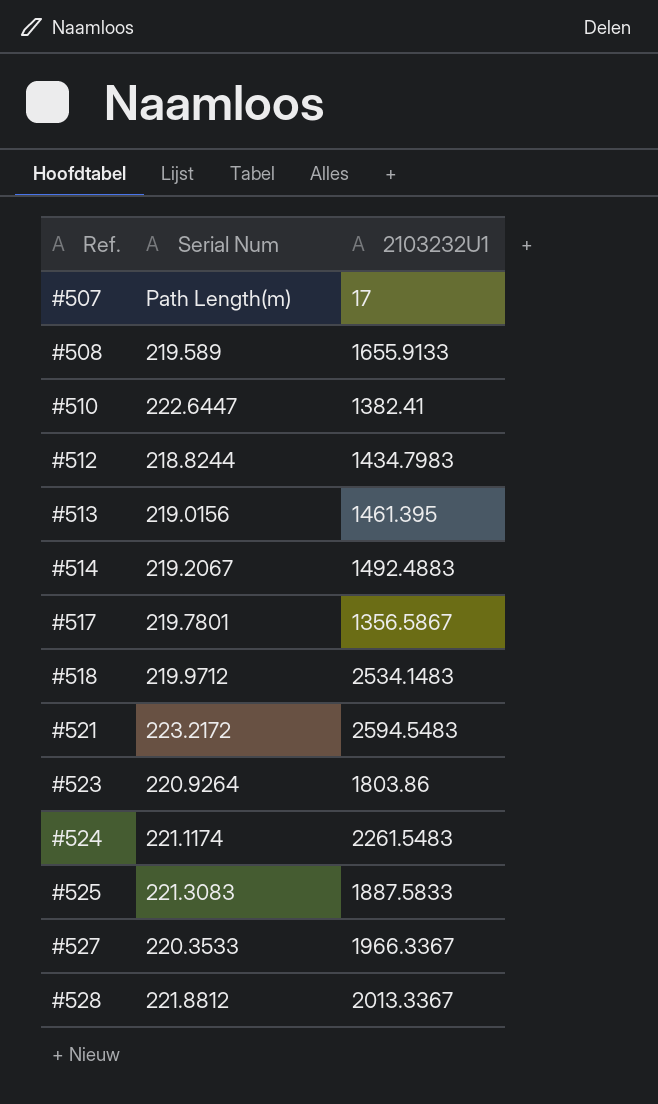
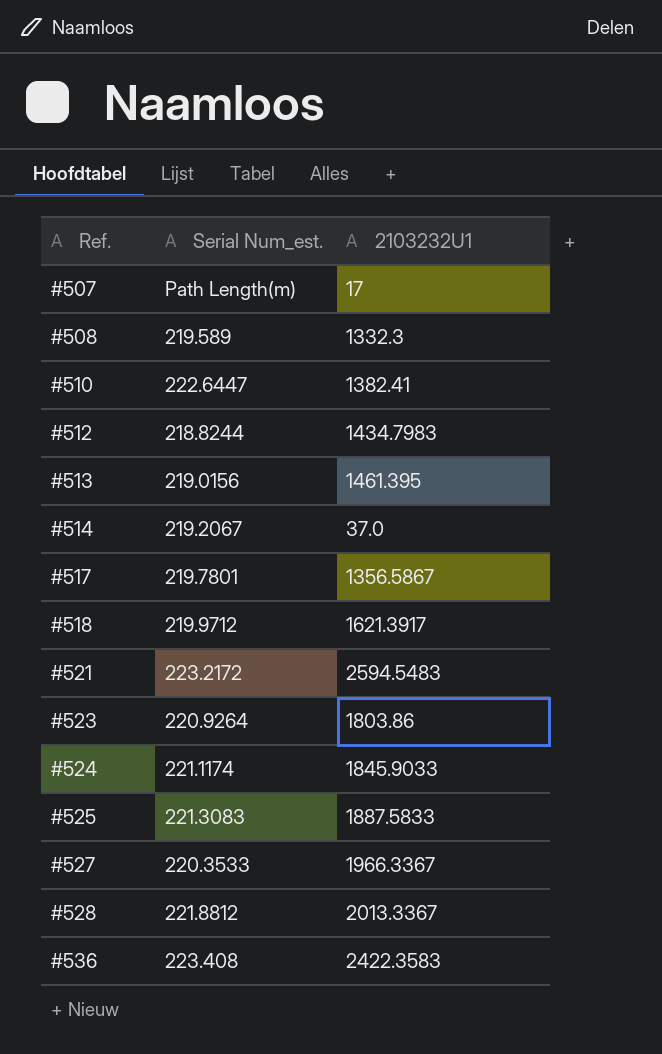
column name: Serial Num -> Serial Num_est.
#508 | 2103232U1: 1655.9133 -> 1332.3
#514 | 2103232U1: 1492.4883 -> 37.0
#518 | 2103232U1: 2534.1483 -> 1621.3917
#524 | 2103232U1: 2261.5483 -> 1845.9033
row #536: none -> 223.408 | 2422.3583

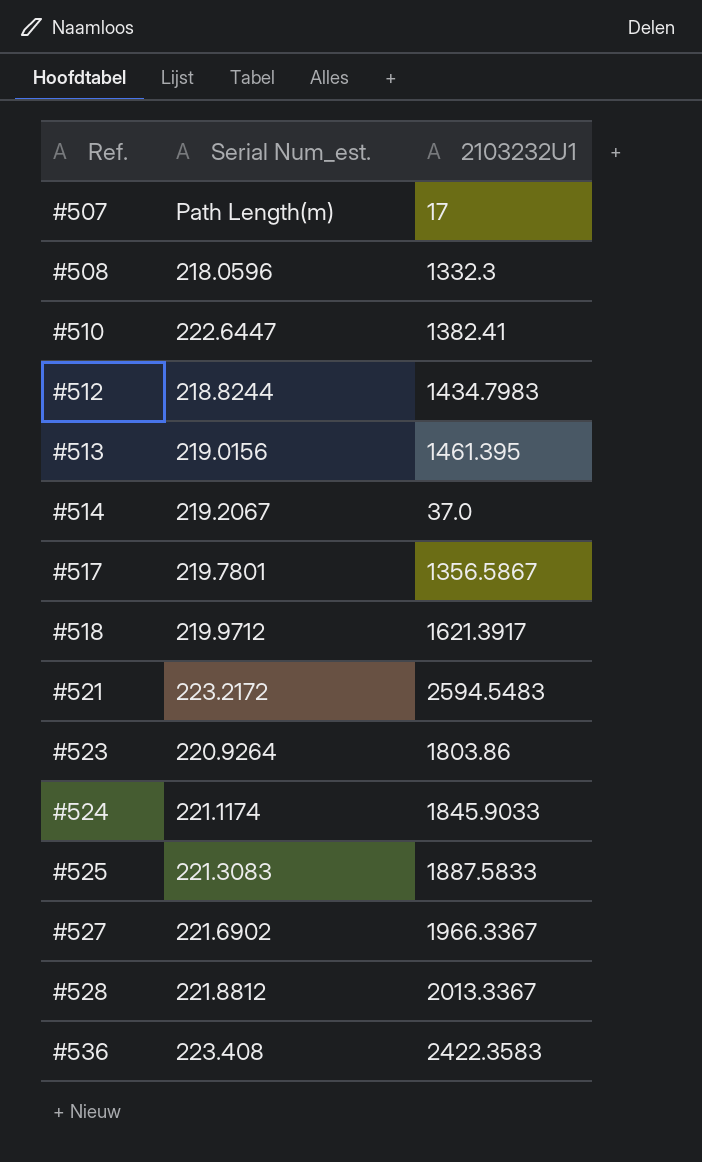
#508 | Serial Num_est.: 219.589 -> 218.0596
#527 | Serial Num_est.: 220.3533 -> 221.6902

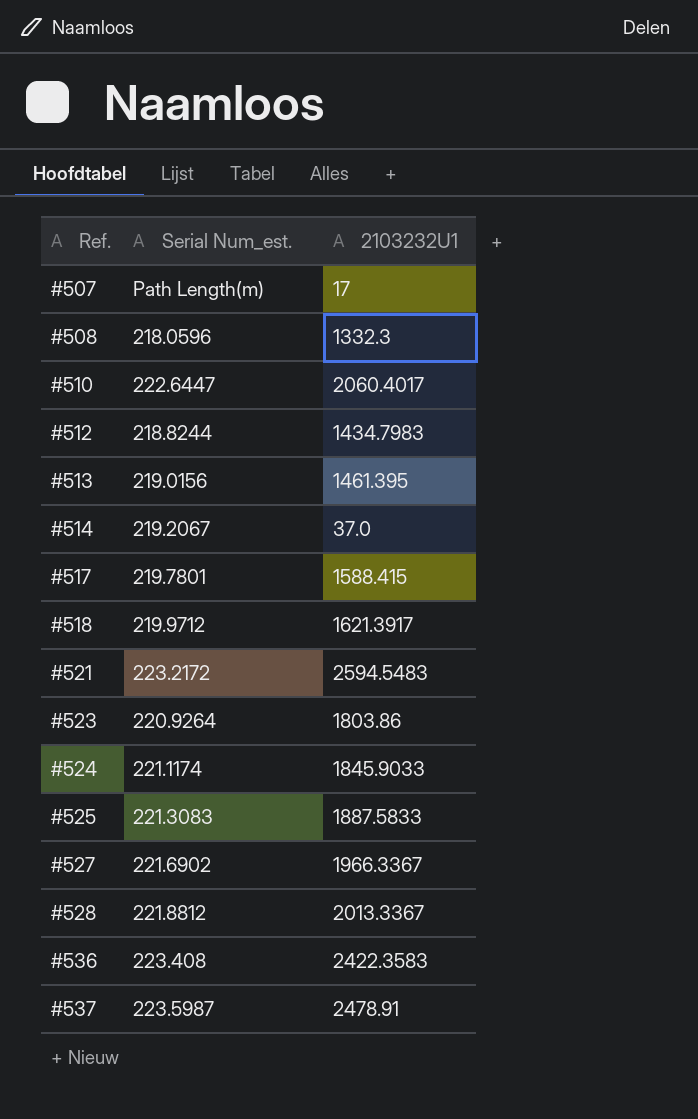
#510 | 2103232U1: 1382.41 -> 2060.4017
#517 | 2103232U1: 1356.5867 -> 1588.415
row #537: none -> 223.5987 | 2478.91

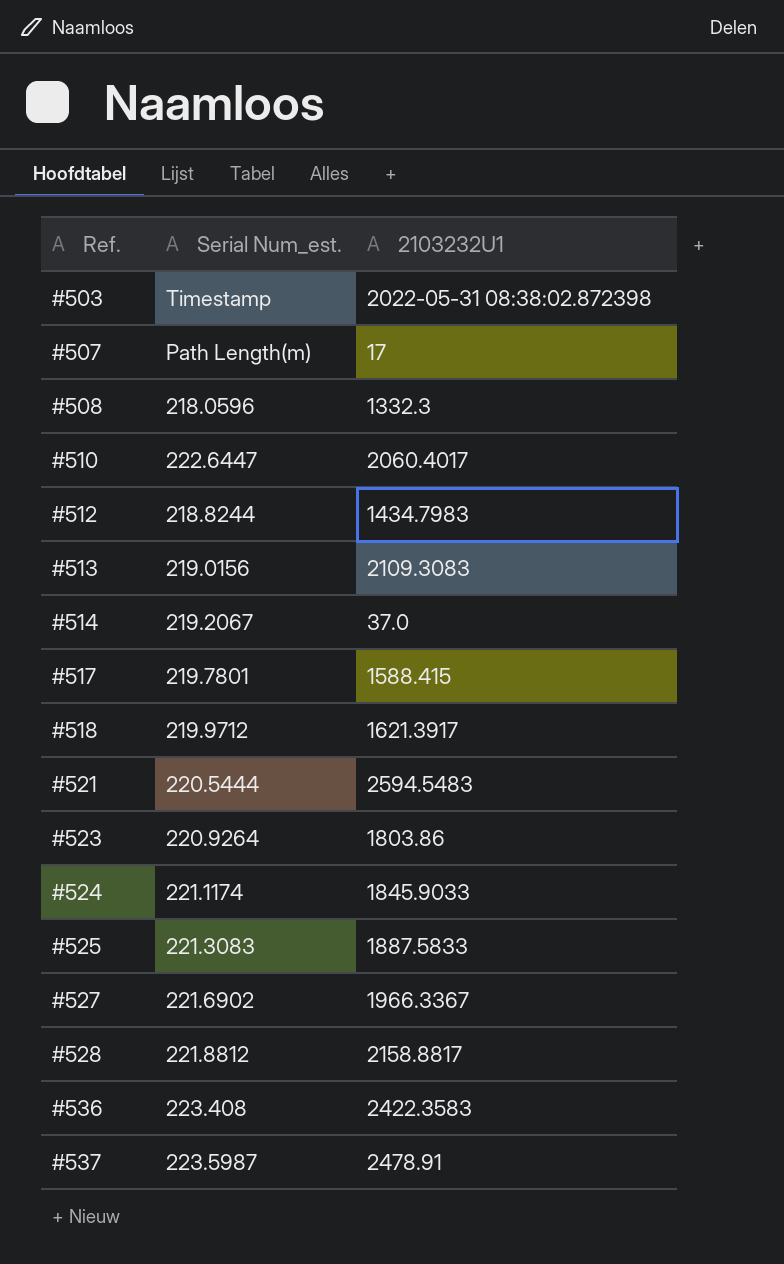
row #503: none -> Timestamp | 2022-05-31 08:38:02.872398
#513 | 2103232U1: 1461.395 -> 2109.3083
#521 | Serial Num_est.: 223.2172 -> 220.5444
#528 | 2103232U1: 2013.3367 -> 2158.8817

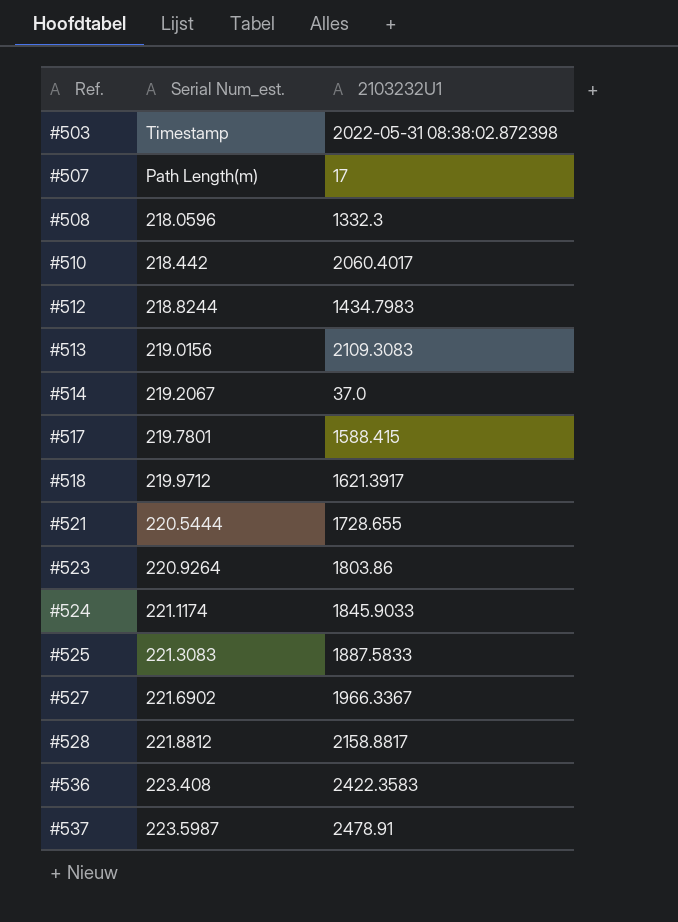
#510 | Serial Num_est.: 222.6447 -> 218.442
#521 | 2103232U1: 2594.5483 -> 1728.655

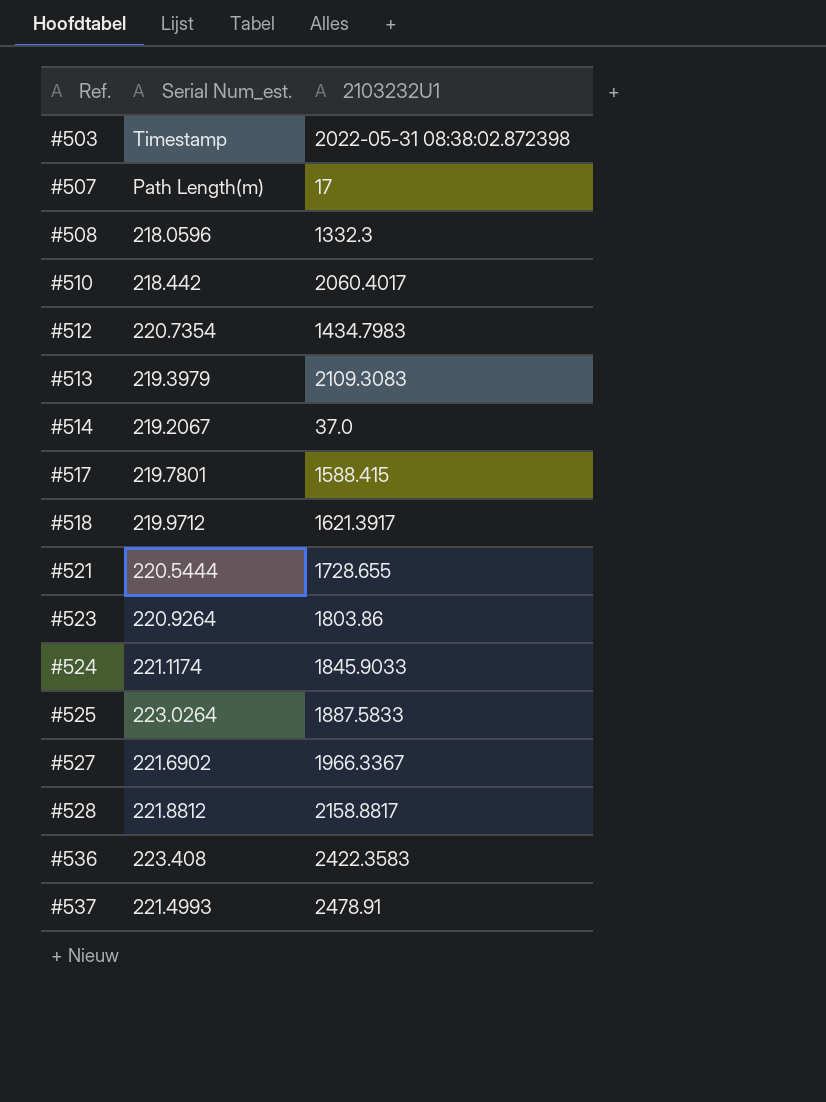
#512 | Serial Num_est.: 218.8244 -> 220.7354
#513 | Serial Num_est.: 219.0156 -> 219.3979
#525 | Serial Num_est.: 221.3083 -> 223.0264
#537 | Serial Num_est.: 223.5987 -> 221.4993

